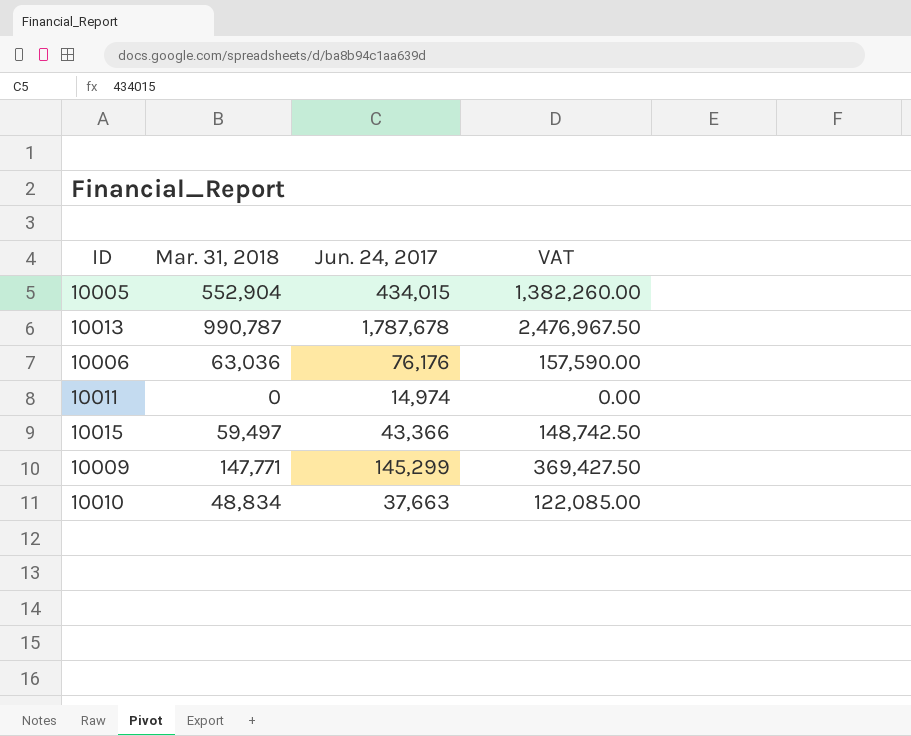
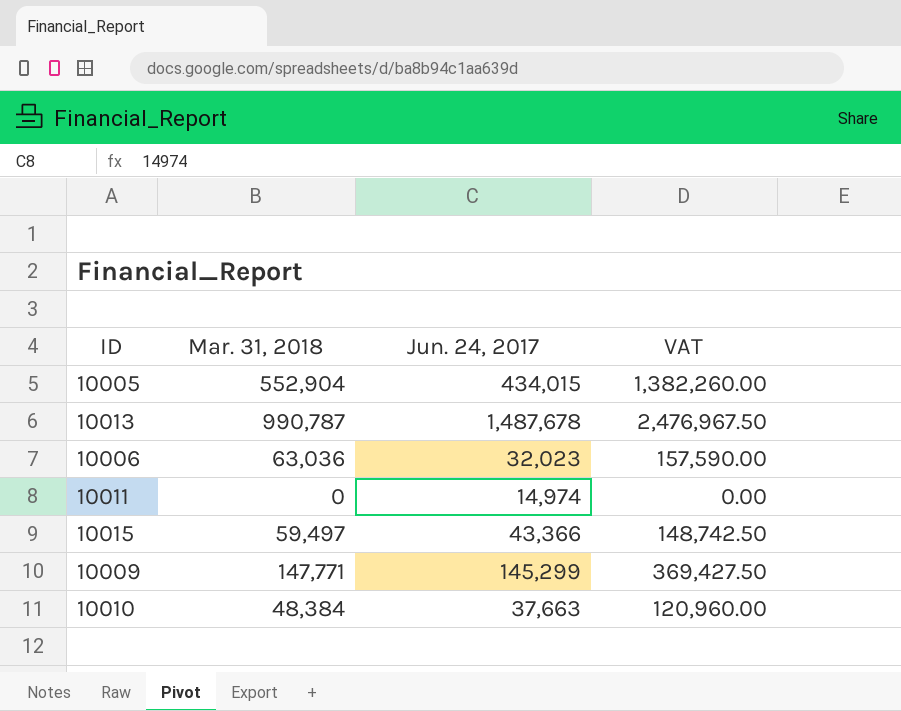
10013 | Jun. 24, 2017: 1,787,678 -> 1,487,678
10006 | Jun. 24, 2017: 76,176 -> 32,023
10010 | Mar. 31, 2018: 48,834 -> 48,384
10010 | VAT: 122,085.00 -> 120,960.00

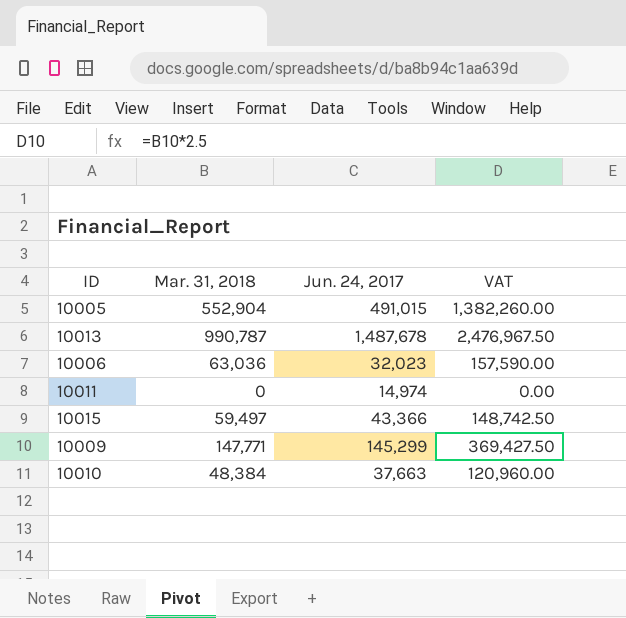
10005 | Jun. 24, 2017: 434,015 -> 491,015

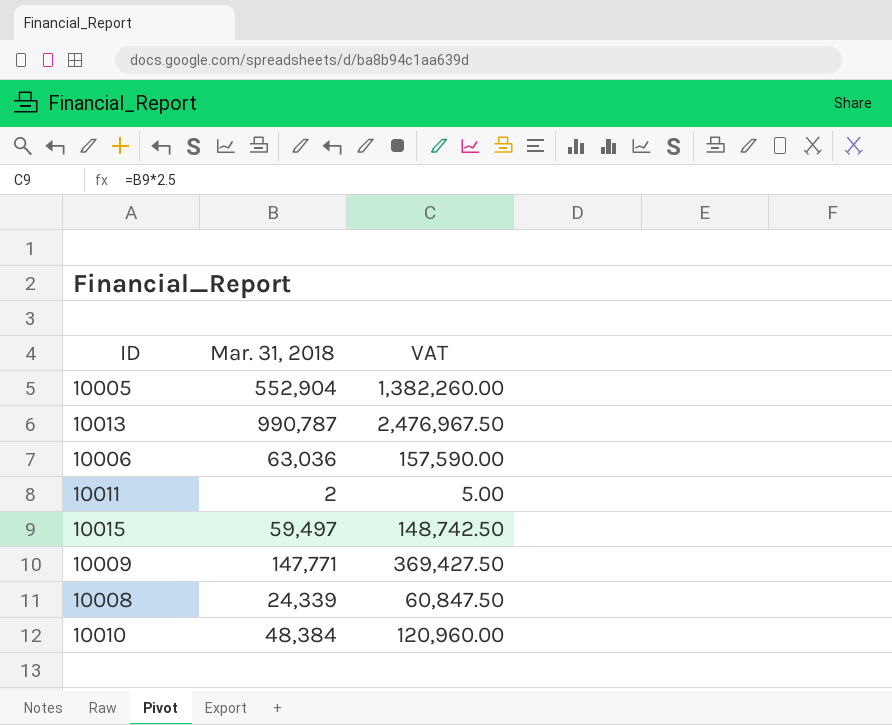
column Jun. 24, 2017 | position: 3 -> none
10011 | Mar. 31, 2018: 0 -> 2
10011 | VAT: 0.00 -> 5.00
row 10008: none -> 24,339 | 60,847.50

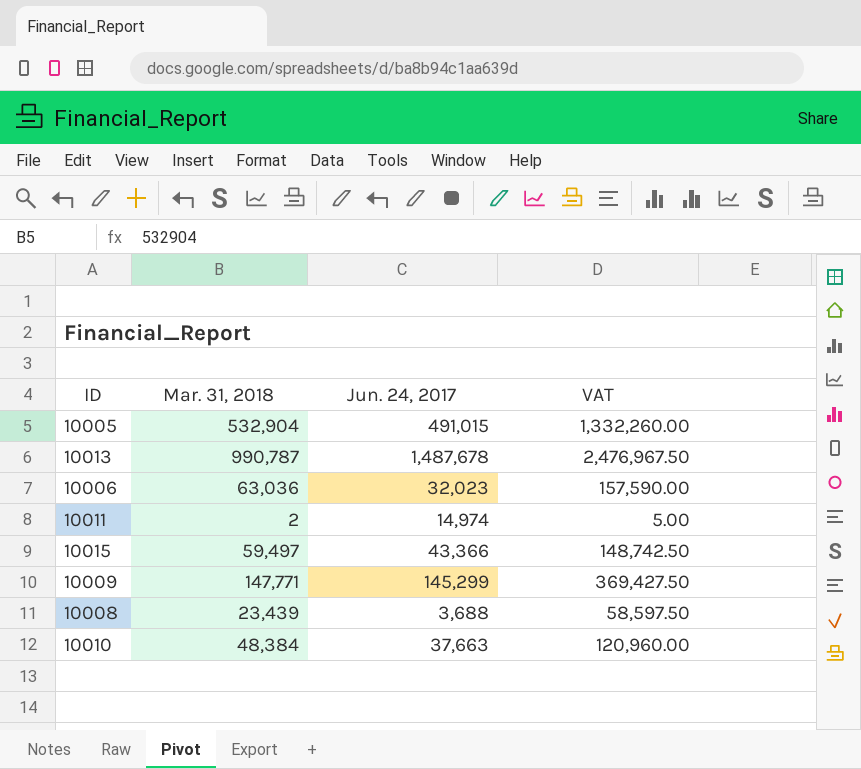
column Jun. 24, 2017 | position: none -> 3
10005 | Mar. 31, 2018: 552,904 -> 532,904
10005 | VAT: 1,382,260.00 -> 1,332,260.00
10008 | Mar. 31, 2018: 24,339 -> 23,439
10008 | VAT: 60,847.50 -> 58,597.50

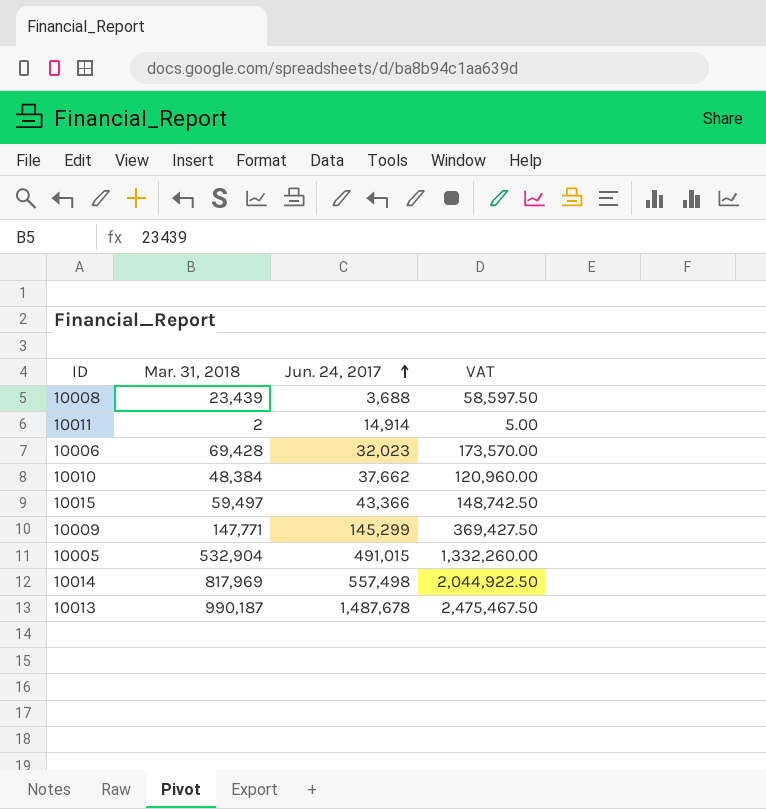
row order: none -> Jun. 24, 2017 ascending
10011 | Jun. 24, 2017: 14,974 -> 14,914
10006 | Mar. 31, 2018: 63,036 -> 69,428
10006 | VAT: 157,590.00 -> 173,570.00
10010 | Jun. 24, 2017: 37,663 -> 37,662
row 10014: none -> 817,969 | 557,498 | 2,044,922.50
10013 | Mar. 31, 2018: 990,787 -> 990,187
10013 | VAT: 2,476,967.50 -> 2,475,467.50

